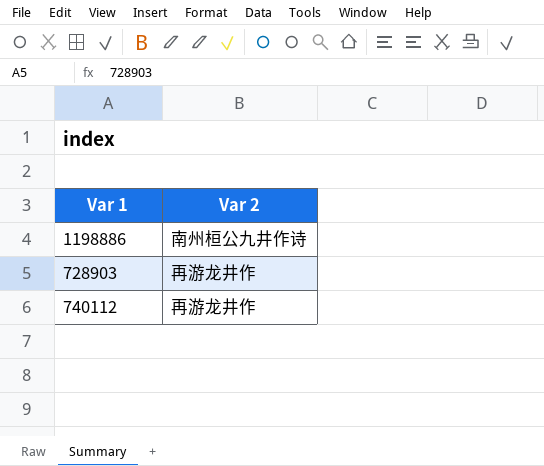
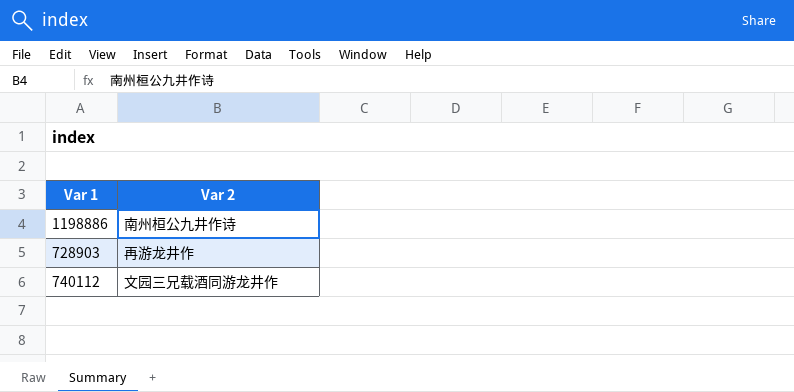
740112 | Var 2: 再游龙井作 -> 文园三兄载酒同游龙井作

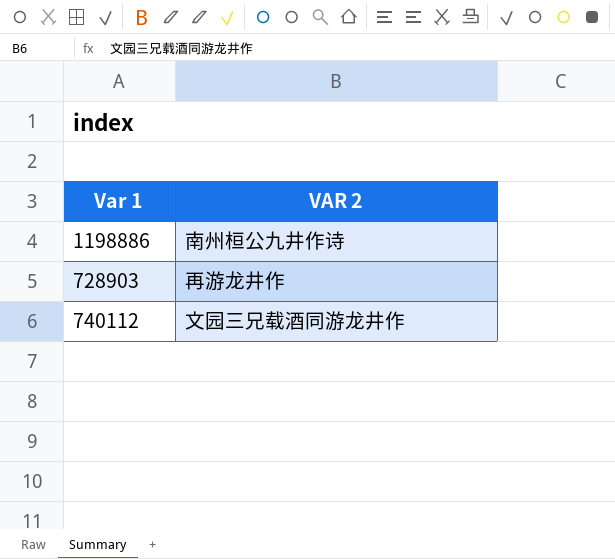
column name: Var 2 -> VAR 2

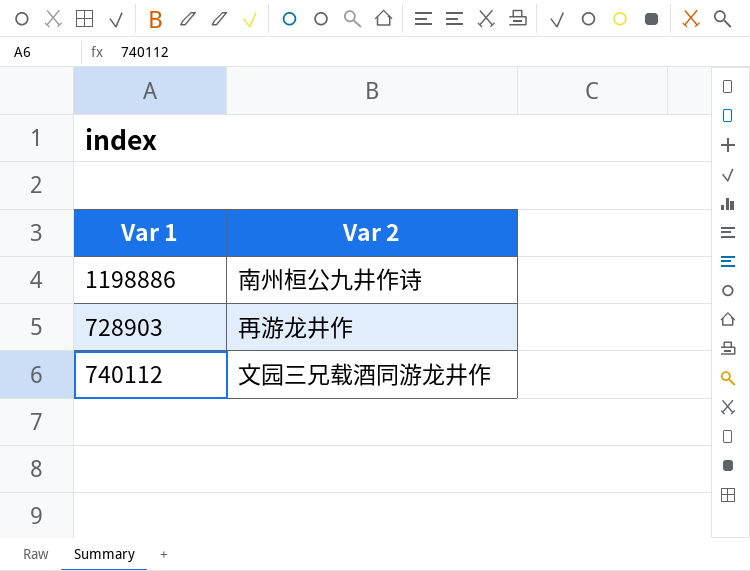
column name: VAR 2 -> Var 2

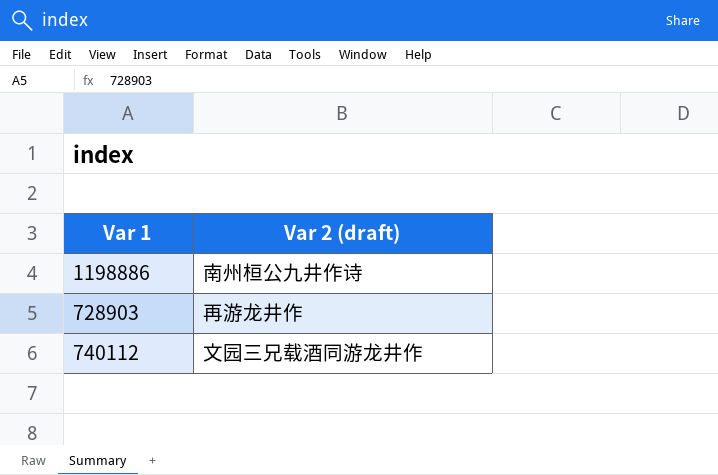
column name: Var 2 -> Var 2 (draft)

